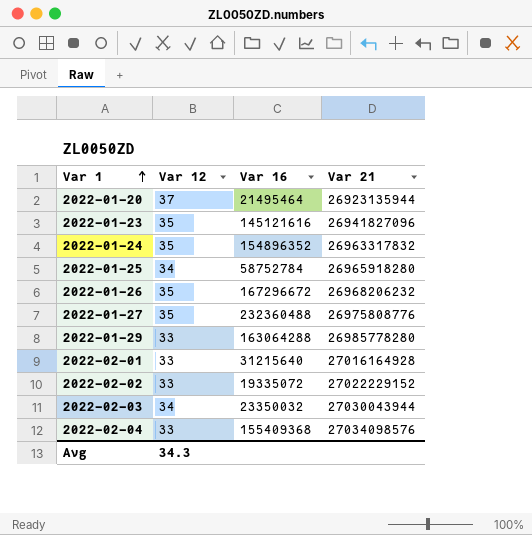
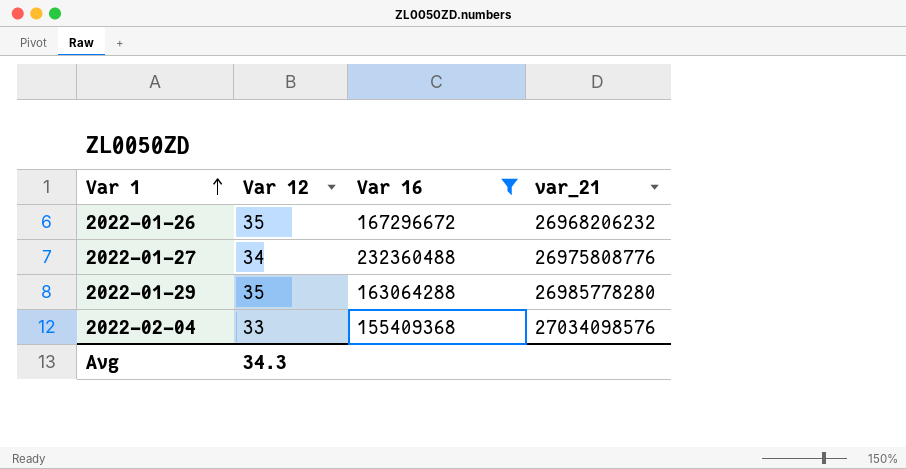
filter: none -> Var 16 >= 155409368
column name: Var 21 -> var_21
2022-01-27 | Var 12: 35 -> 34
2022-01-29 | Var 12: 33 -> 35

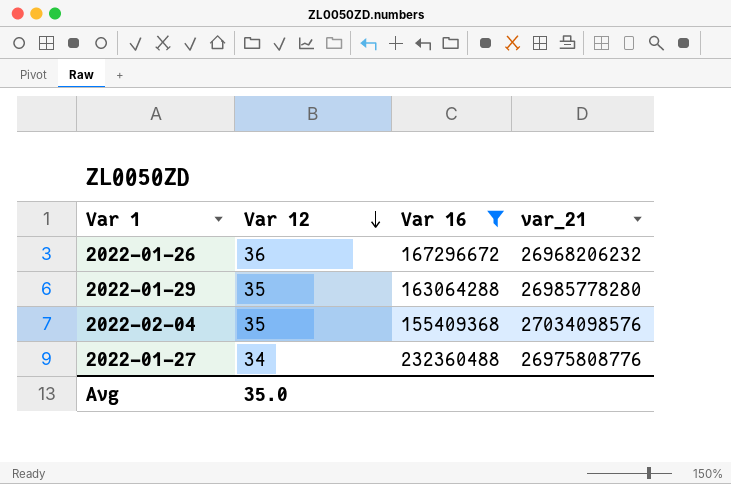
row order: Var 1 ascending -> Var 12 descending
2022-01-26 | Var 12: 35 -> 36
2022-02-04 | Var 12: 33 -> 35
Avg | Var 12: 34.3 -> 35.0

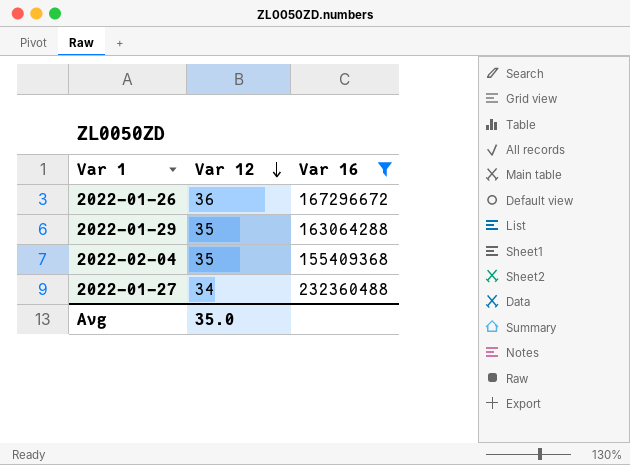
column var_21 | position: 4 -> none

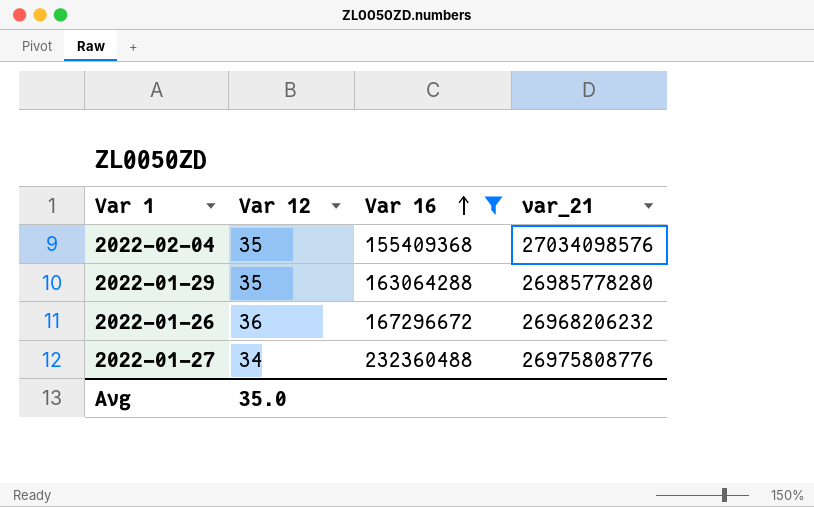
row order: Var 12 descending -> Var 16 ascending
column var_21 | position: none -> 4

